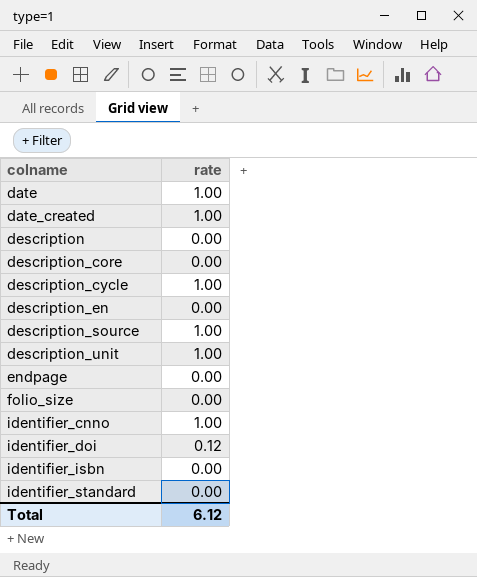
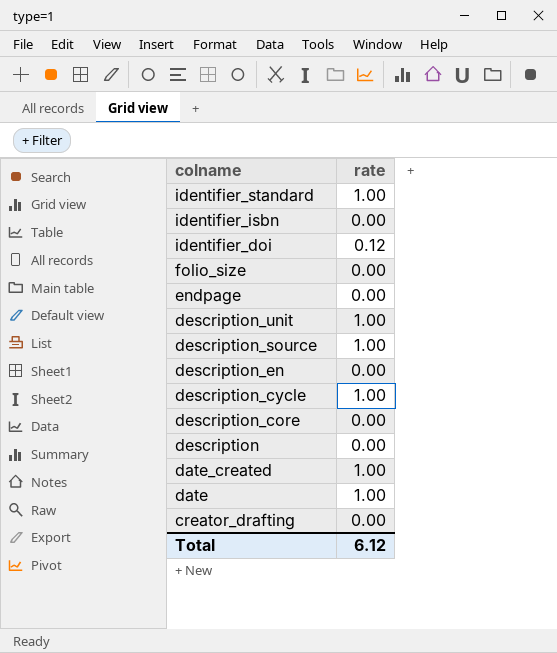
row order: colname ascending -> colname descending
row identifier_cnno: 1.00 -> none
identifier_standard | rate: 0.00 -> 1.00
row creator_drafting: none -> 0.00

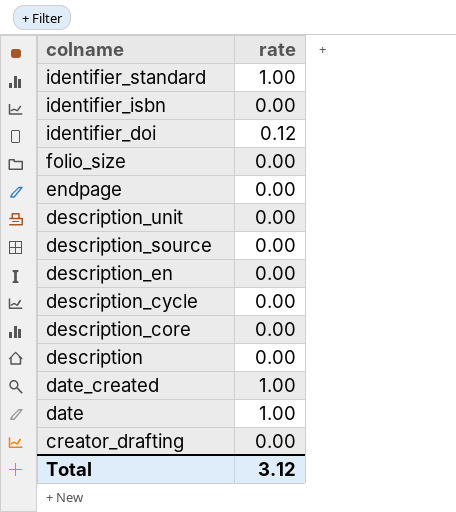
description_unit | rate: 1.00 -> 0.00
description_source | rate: 1.00 -> 0.00
description_cycle | rate: 1.00 -> 0.00
Total | rate: 6.12 -> 3.12

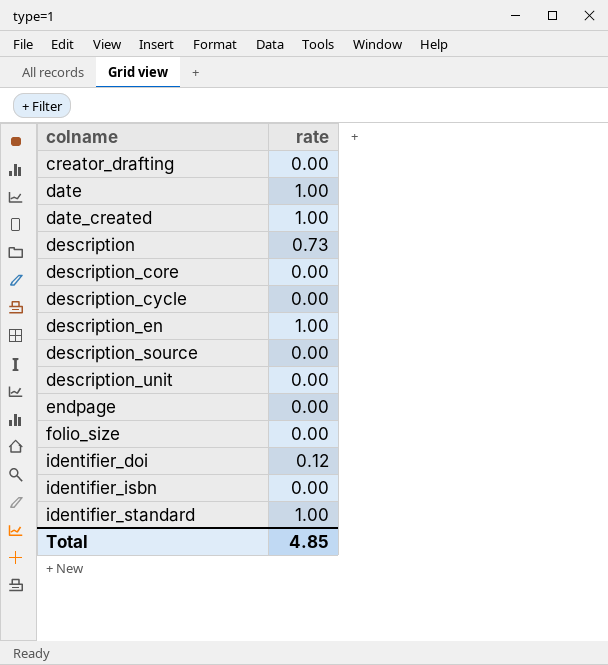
row order: colname descending -> colname ascending
description | rate: 0.00 -> 0.73
description_en | rate: 0.00 -> 1.00
Total | rate: 3.12 -> 4.85

